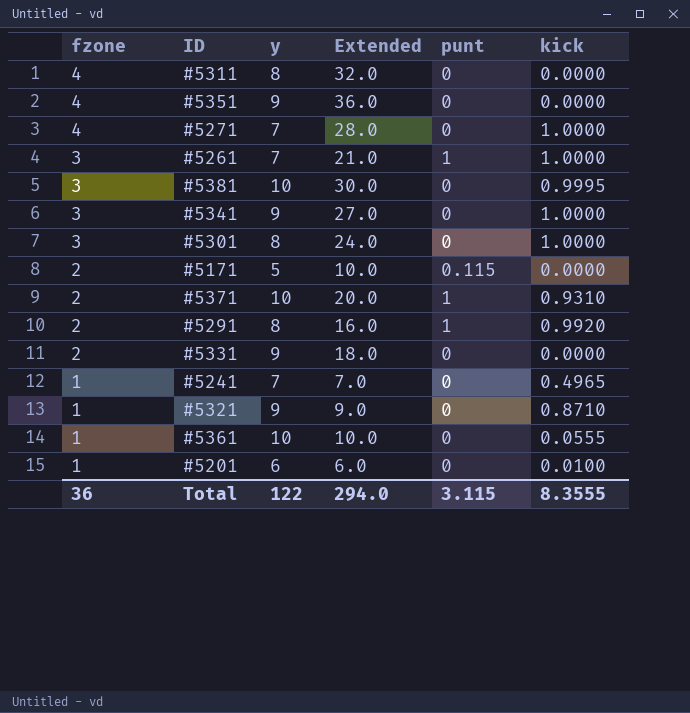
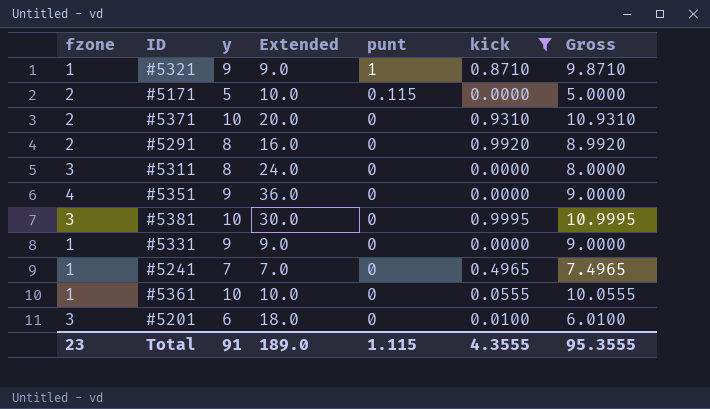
filter: none -> kick != 1.0000
row order: fzone descending -> punt descending
column Gross | formula: none -> [y] + [kick]
#5321 | punt: 0 -> 1
#5371 | punt: 1 -> 0
#5291 | punt: 1 -> 0
#5311 | fzone: 4 -> 3
#5311 | Extended: 32.0 -> 24.0
#5331 | fzone: 2 -> 1
#5331 | Extended: 18.0 -> 9.0
#5201 | fzone: 1 -> 3
#5201 | Extended: 6.0 -> 18.0
Total | fzone: 36 -> 23
Total | y: 122 -> 91
Total | Extended: 294.0 -> 189.0
Total | punt: 3.115 -> 1.115
Total | kick: 8.3555 -> 4.3555

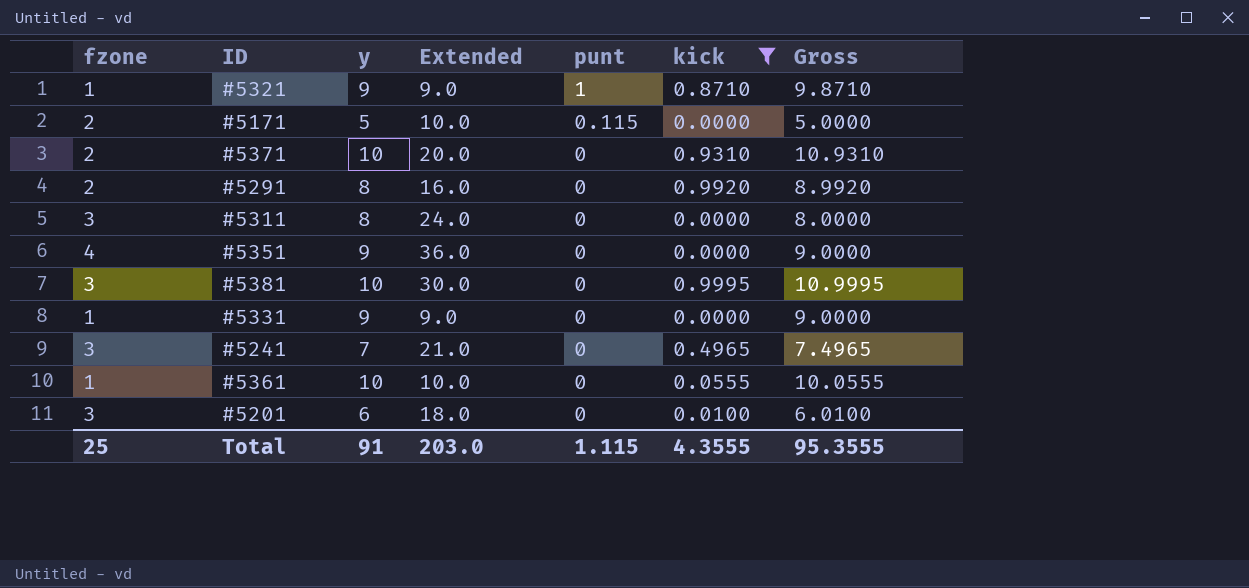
#5241 | fzone: 1 -> 3
#5241 | Extended: 7.0 -> 21.0
Total | fzone: 23 -> 25
Total | Extended: 189.0 -> 203.0

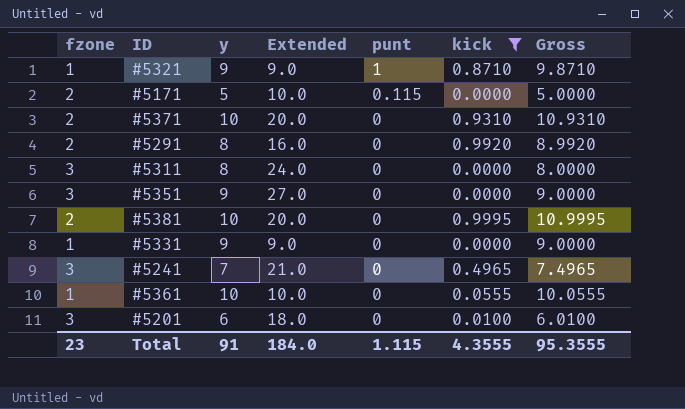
#5351 | fzone: 4 -> 3
#5351 | Extended: 36.0 -> 27.0
#5381 | fzone: 3 -> 2
#5381 | Extended: 30.0 -> 20.0
Total | fzone: 25 -> 23
Total | Extended: 203.0 -> 184.0

